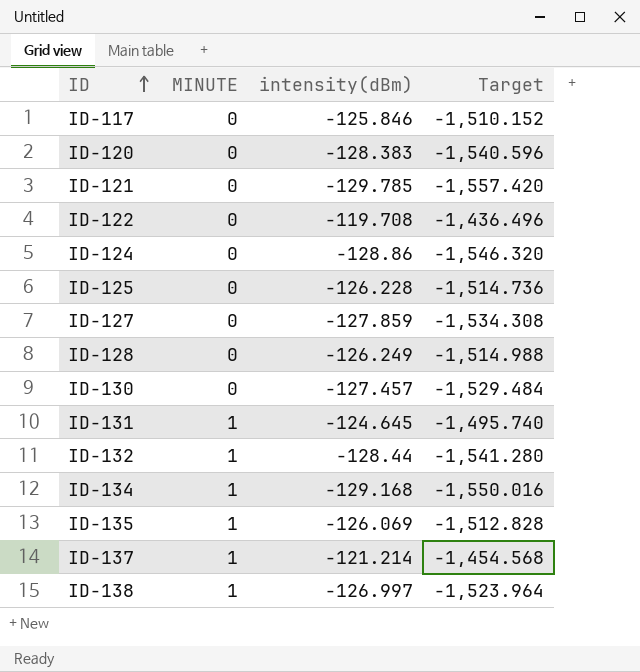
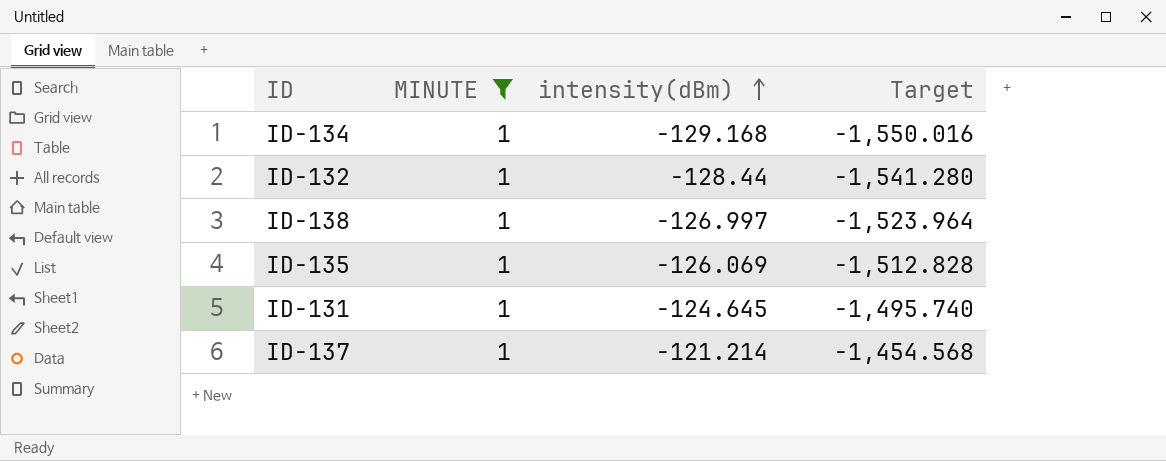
filter: none -> MINUTE = 1
row order: ID ascending -> intensity(dBm) ascending

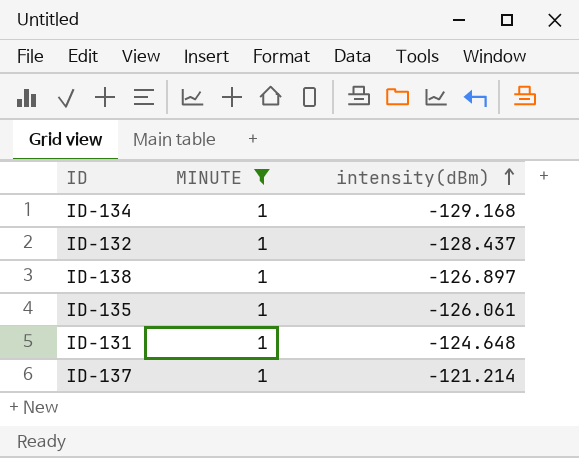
column Target | formula: [intensity(dBm)] * 12 -> none
ID-132 | intensity(dBm): -128.44 -> -128.437
ID-138 | intensity(dBm): -126.997 -> -126.897
ID-135 | intensity(dBm): -126.069 -> -126.061
ID-131 | intensity(dBm): -124.645 -> -124.648

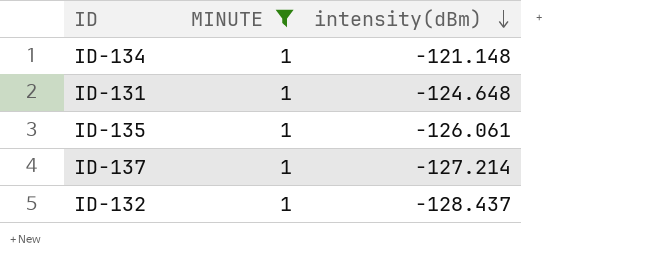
row order: intensity(dBm) ascending -> intensity(dBm) descending
row ID-138: 1 | -126.897 -> none
ID-134 | intensity(dBm): -129.168 -> -121.148
ID-137 | intensity(dBm): -121.214 -> -127.214

